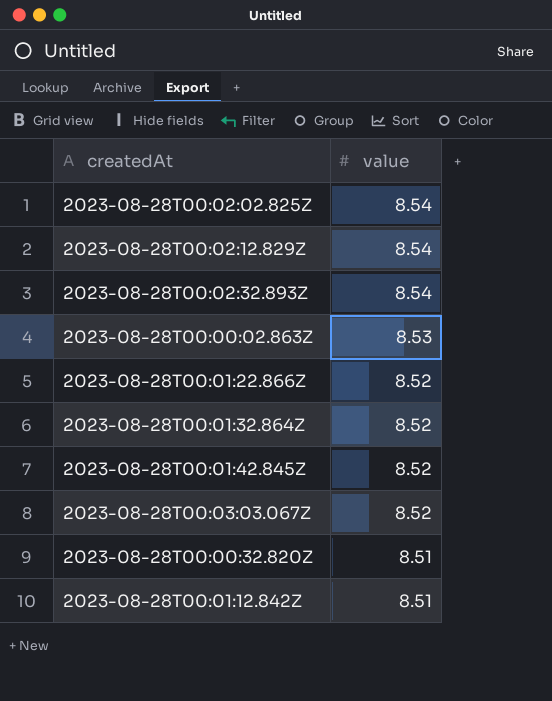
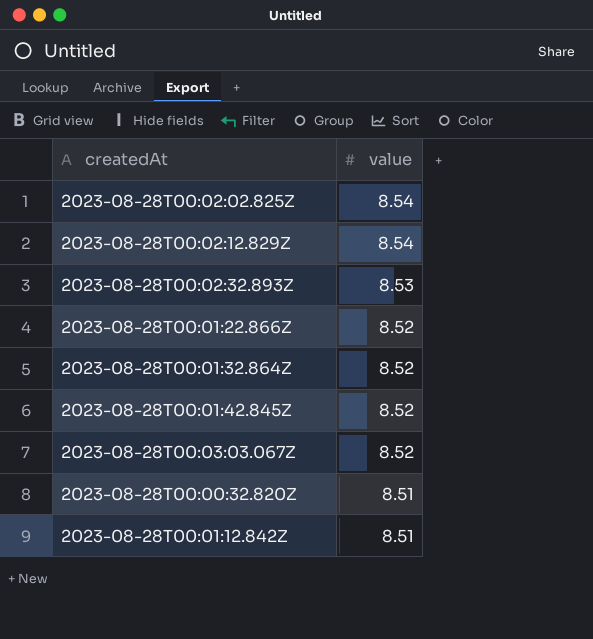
row 2023-08-28T00:00:02.863Z: 8.53 -> none
2023-08-28T00:02:32.893Z | value: 8.54 -> 8.53

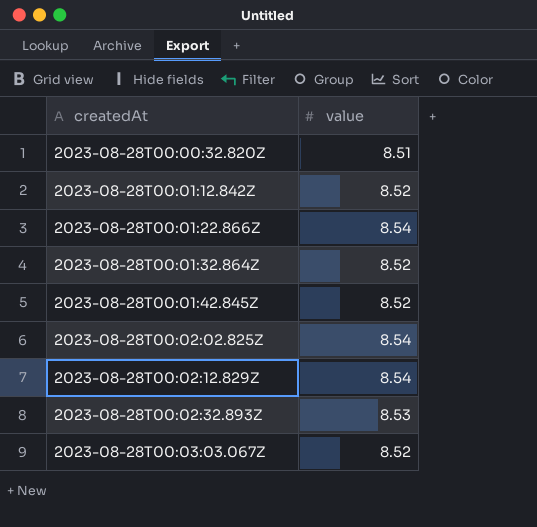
row order: value descending -> createdAt ascending
2023-08-28T00:01:12.842Z | value: 8.51 -> 8.52
2023-08-28T00:01:22.866Z | value: 8.52 -> 8.54

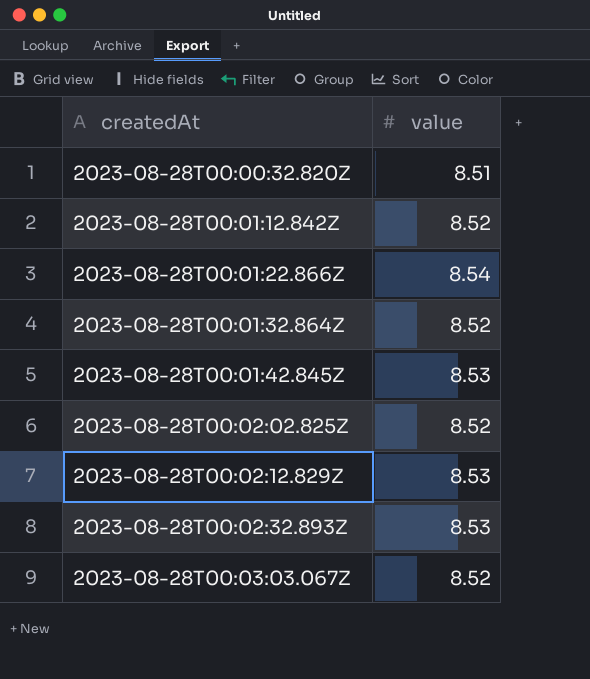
2023-08-28T00:01:42.845Z | value: 8.52 -> 8.53
2023-08-28T00:02:02.825Z | value: 8.54 -> 8.52
2023-08-28T00:02:12.829Z | value: 8.54 -> 8.53

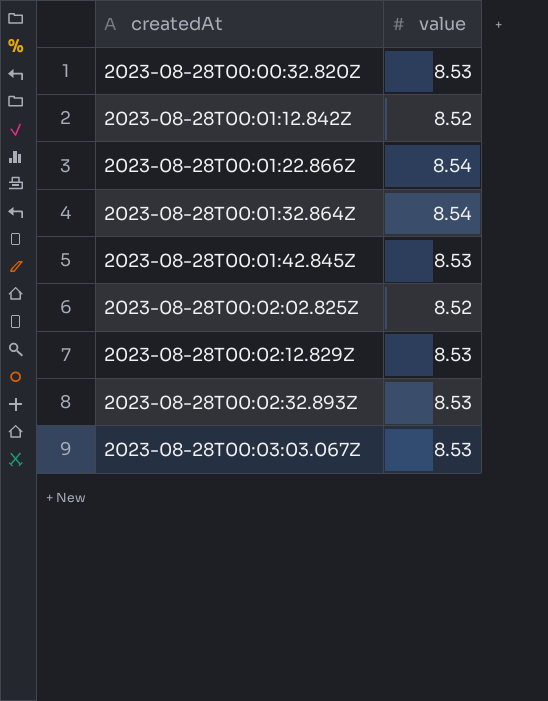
2023-08-28T00:00:32.820Z | value: 8.51 -> 8.53
2023-08-28T00:01:32.864Z | value: 8.52 -> 8.54
2023-08-28T00:03:03.067Z | value: 8.52 -> 8.53

